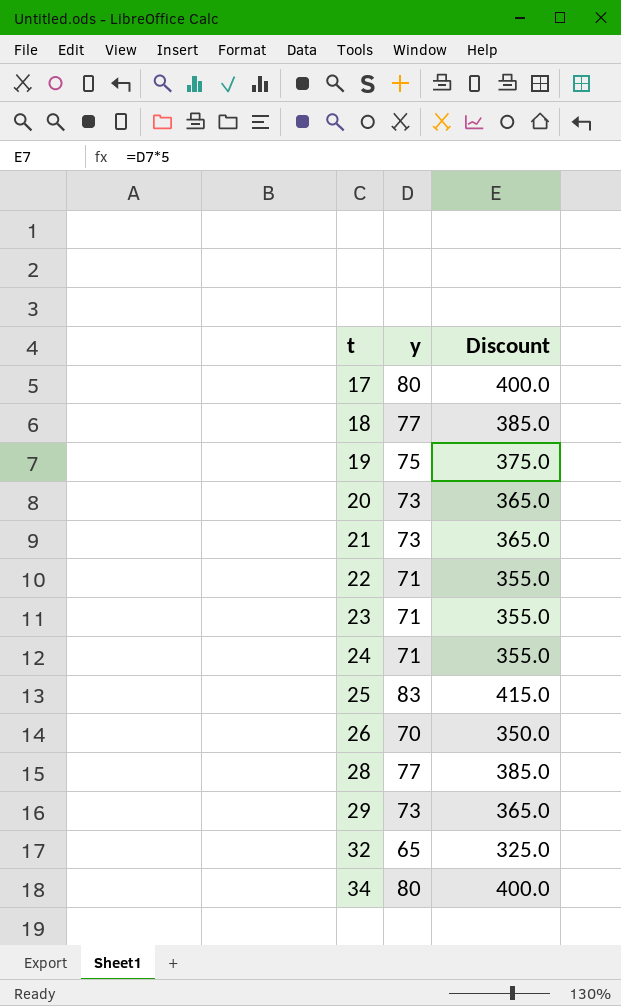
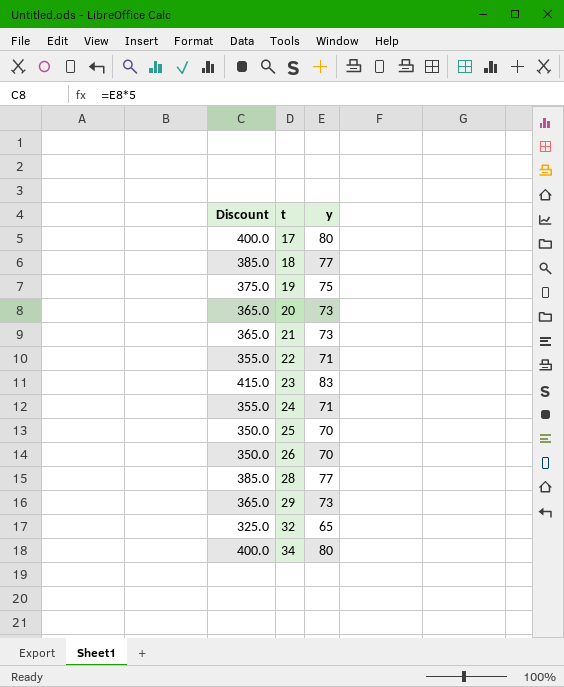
column Discount | position: 3 -> 1
23 | Discount: 355.0 -> 415.0
23 | y: 71 -> 83
25 | Discount: 415.0 -> 350.0
25 | y: 83 -> 70

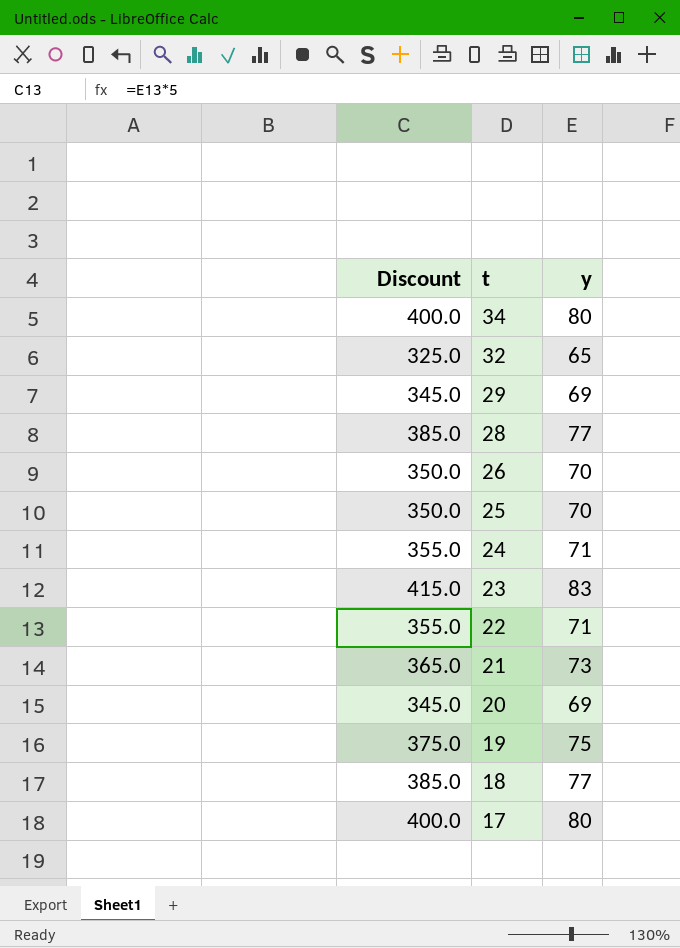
row order: t ascending -> t descending
29 | Discount: 365.0 -> 345.0
29 | y: 73 -> 69
20 | Discount: 365.0 -> 345.0
20 | y: 73 -> 69

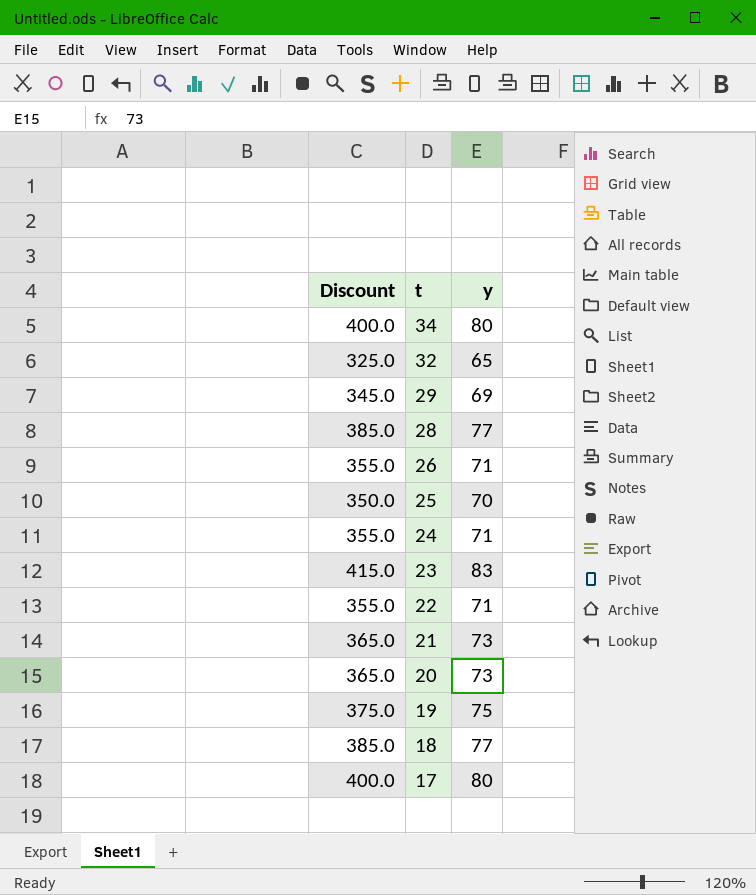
26 | Discount: 350.0 -> 355.0
26 | y: 70 -> 71
20 | Discount: 345.0 -> 365.0
20 | y: 69 -> 73

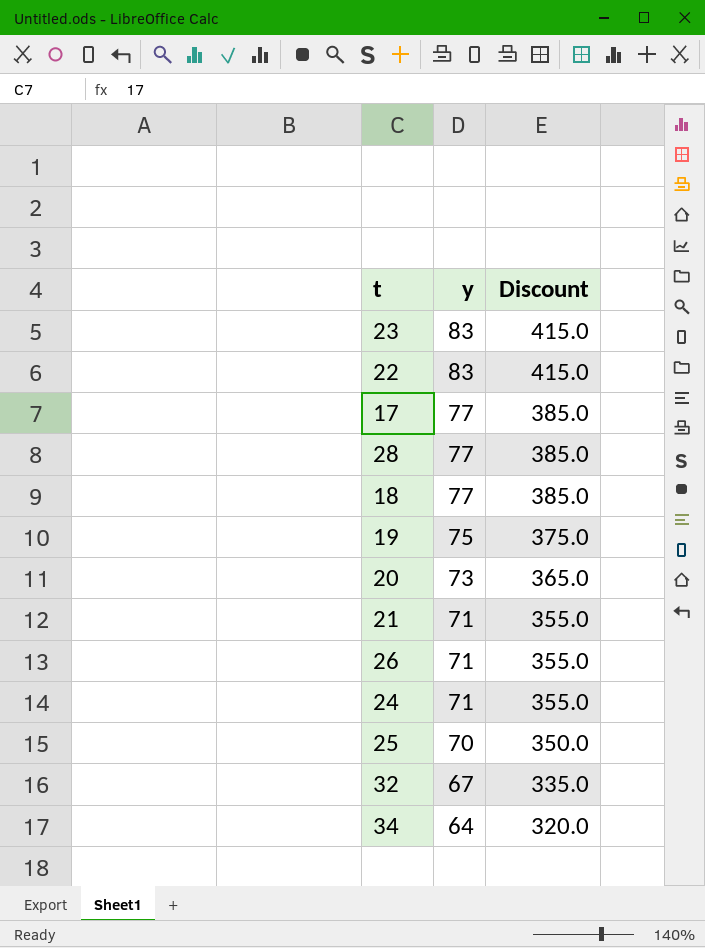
row order: t descending -> y descending
column Discount | position: 1 -> 3
row 29: 345.0 | 69 -> none
22 | y: 71 -> 83
22 | Discount: 355.0 -> 415.0
17 | y: 80 -> 77
17 | Discount: 400.0 -> 385.0
21 | y: 73 -> 71
21 | Discount: 365.0 -> 355.0
32 | y: 65 -> 67
32 | Discount: 325.0 -> 335.0
34 | y: 80 -> 64
34 | Discount: 400.0 -> 320.0

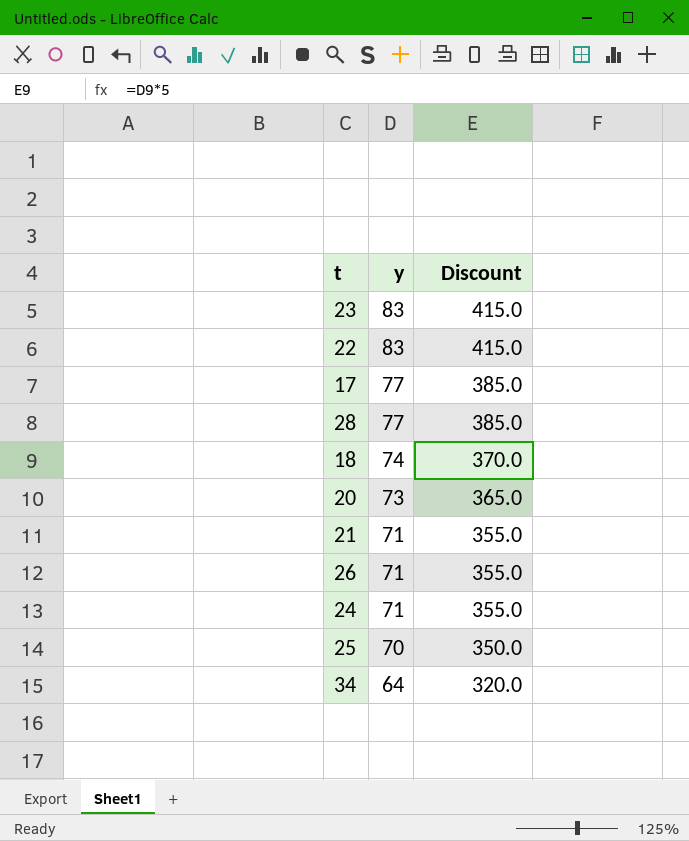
row 19: 75 | 375.0 -> none
row 32: 67 | 335.0 -> none
18 | y: 77 -> 74
18 | Discount: 385.0 -> 370.0

